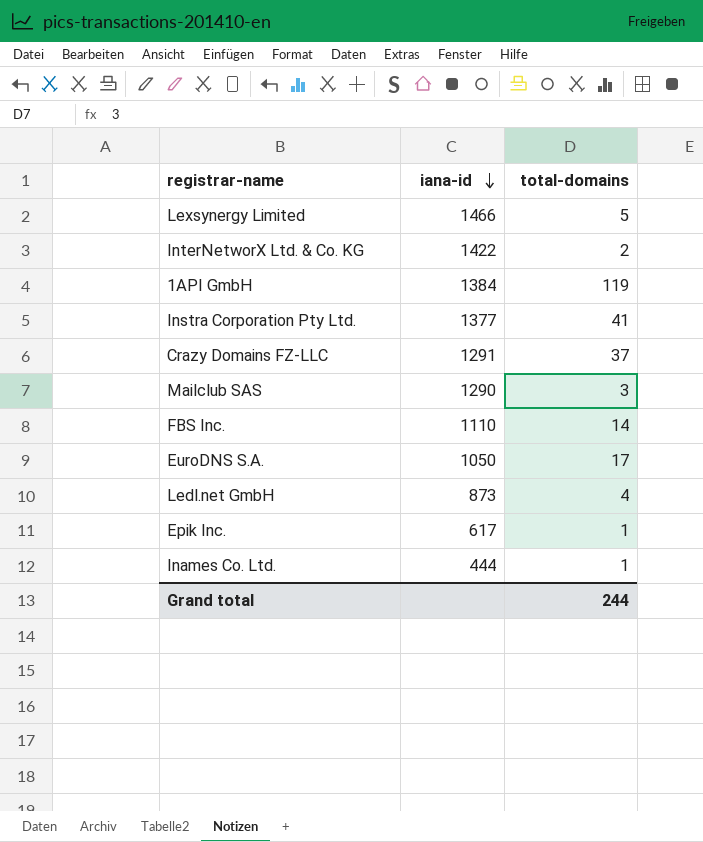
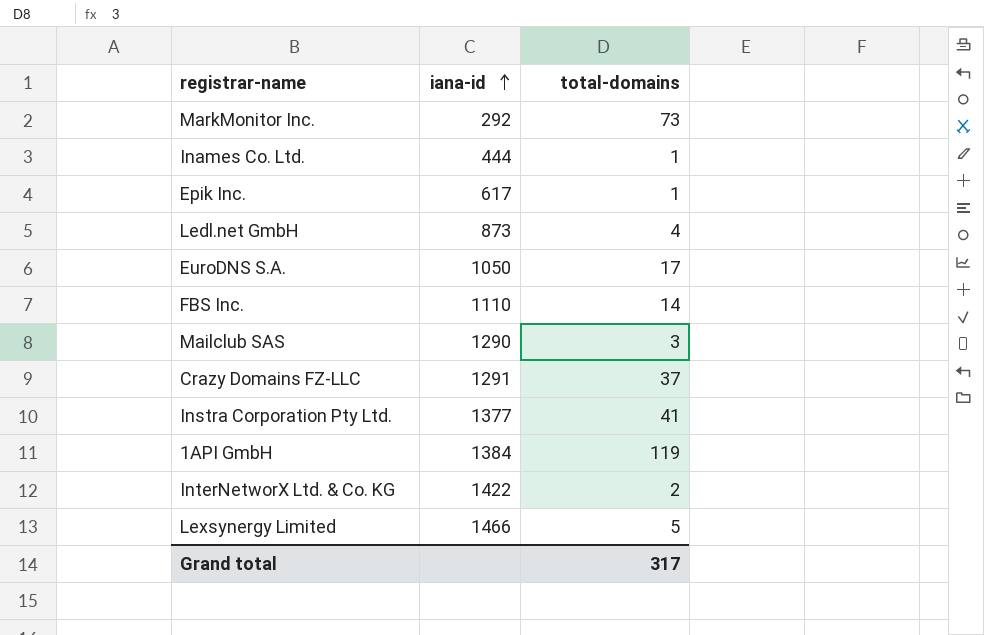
row order: iana-id descending -> iana-id ascending
row MarkMonitor Inc.: none -> 292 | 73
Grand total | total-domains: 244 -> 317

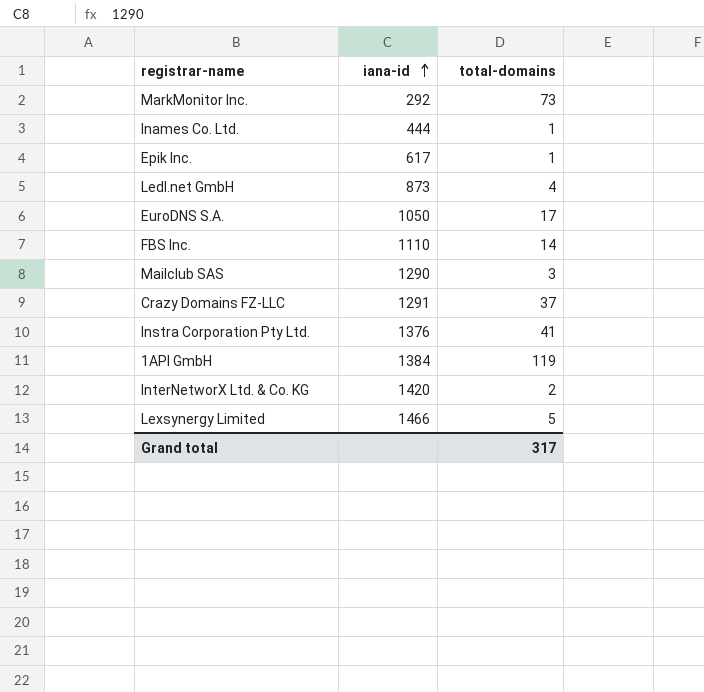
Instra Corporation Pty Ltd. | iana-id: 1377 -> 1376
InterNetworX Ltd. & Co. KG | iana-id: 1422 -> 1420

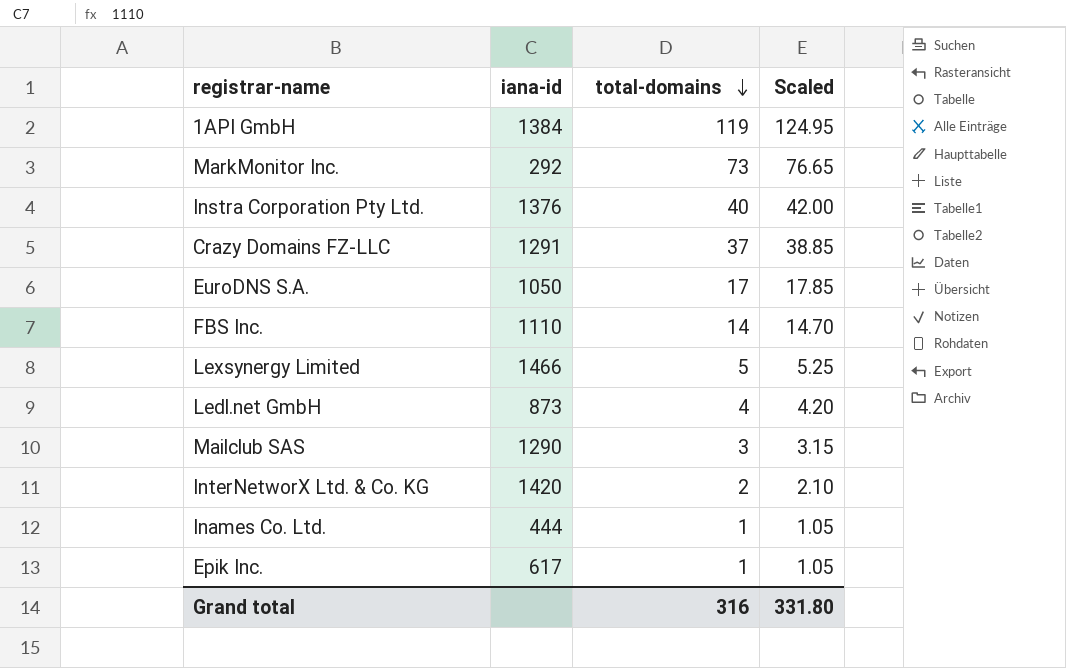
row order: iana-id ascending -> total-domains descending
column Scaled | formula: none -> [total-domains] * 1.05
Instra Corporation Pty Ltd. | total-domains: 41 -> 40
Grand total | total-domains: 317 -> 316

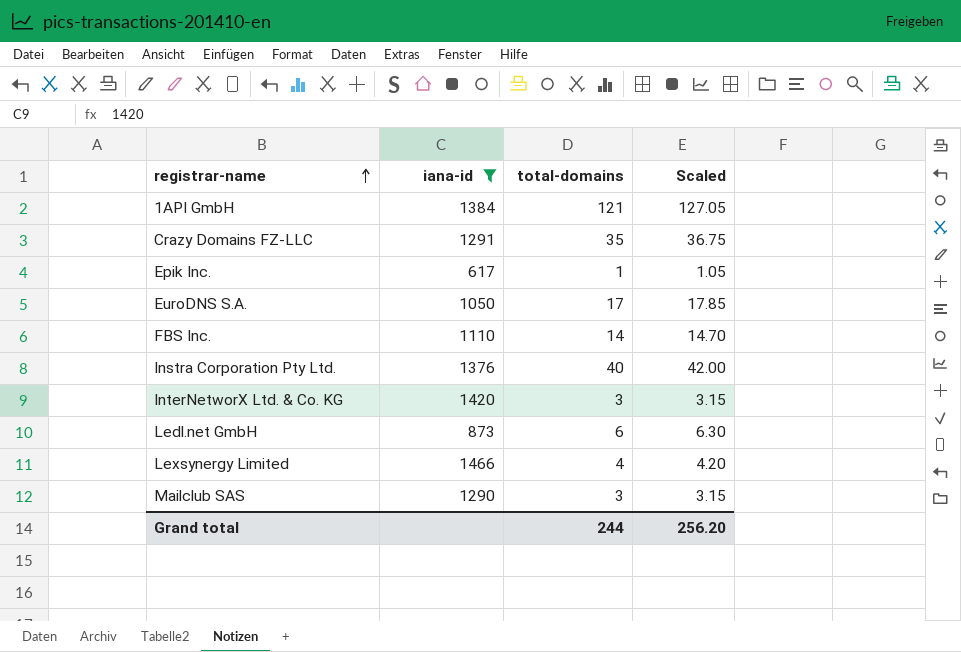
filter: none -> iana-id >= 617
row order: total-domains descending -> registrar-name ascending
1API GmbH | total-domains: 119 -> 121
1API GmbH | Scaled: 124.95 -> 127.05
Crazy Domains FZ-LLC | total-domains: 37 -> 35
Crazy Domains FZ-LLC | Scaled: 38.85 -> 36.75
InterNetworX Ltd. & Co. KG | total-domains: 2 -> 3
InterNetworX Ltd. & Co. KG | Scaled: 2.10 -> 3.15
Ledl.net GmbH | total-domains: 4 -> 6
Ledl.net GmbH | Scaled: 4.20 -> 6.30
Lexsynergy Limited | total-domains: 5 -> 4
Lexsynergy Limited | Scaled: 5.25 -> 4.20
Grand total | total-domains: 316 -> 244
Grand total | Scaled: 331.80 -> 256.20

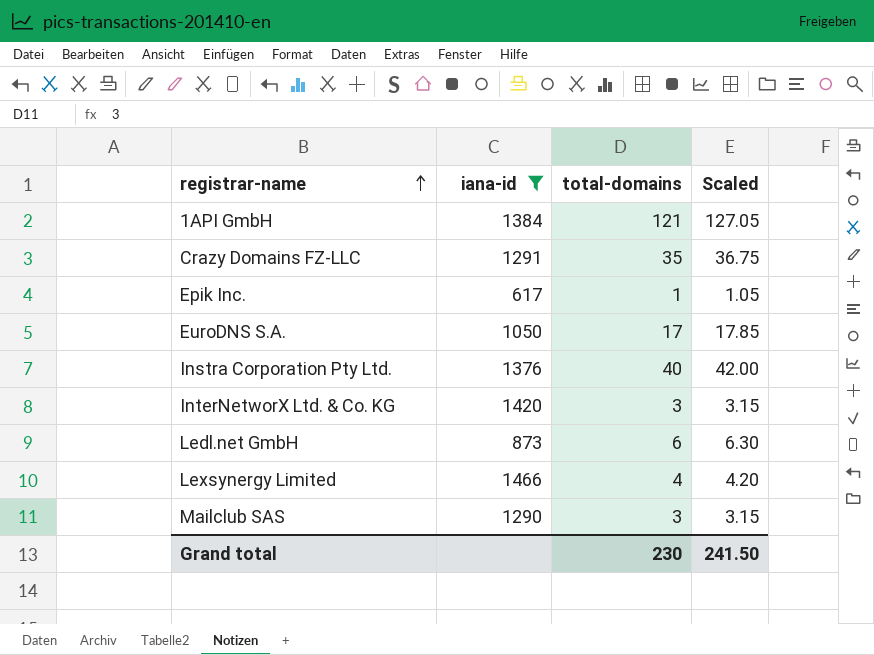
row FBS Inc.: 1110 | 14 | 14.70 -> none
Grand total | total-domains: 244 -> 230
Grand total | Scaled: 256.20 -> 241.50

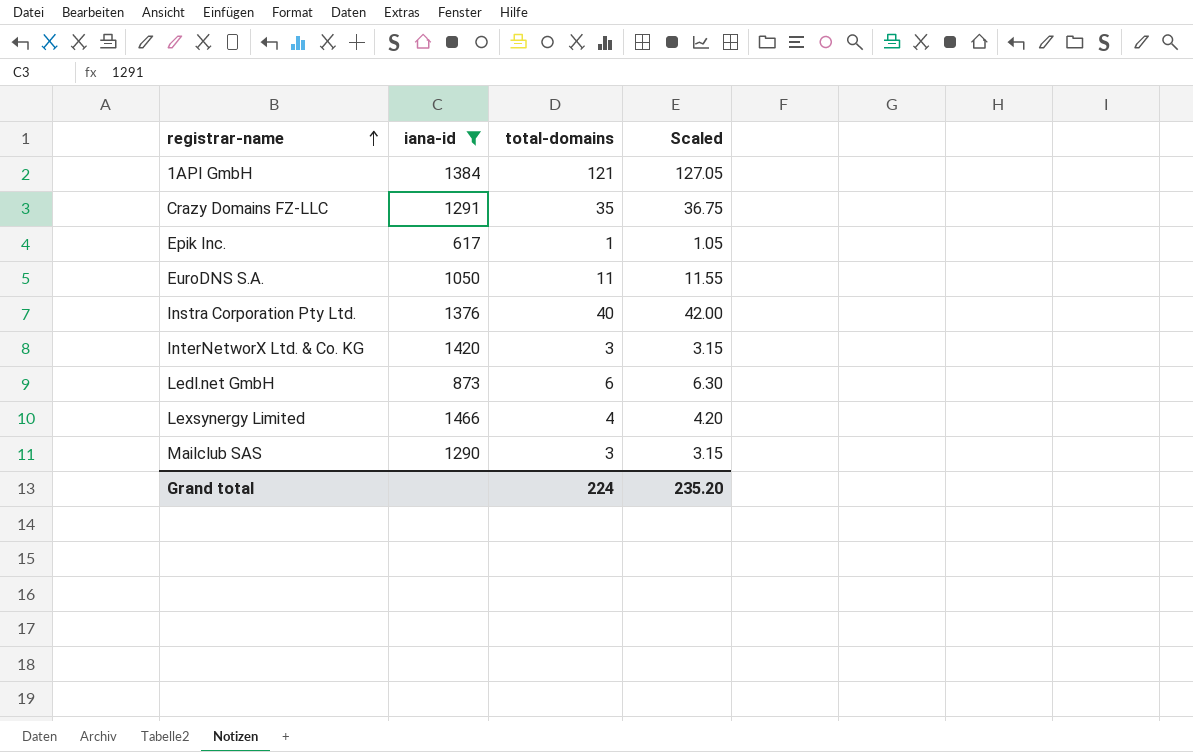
EuroDNS S.A. | total-domains: 17 -> 11
EuroDNS S.A. | Scaled: 17.85 -> 11.55
Grand total | total-domains: 230 -> 224
Grand total | Scaled: 241.50 -> 235.20

